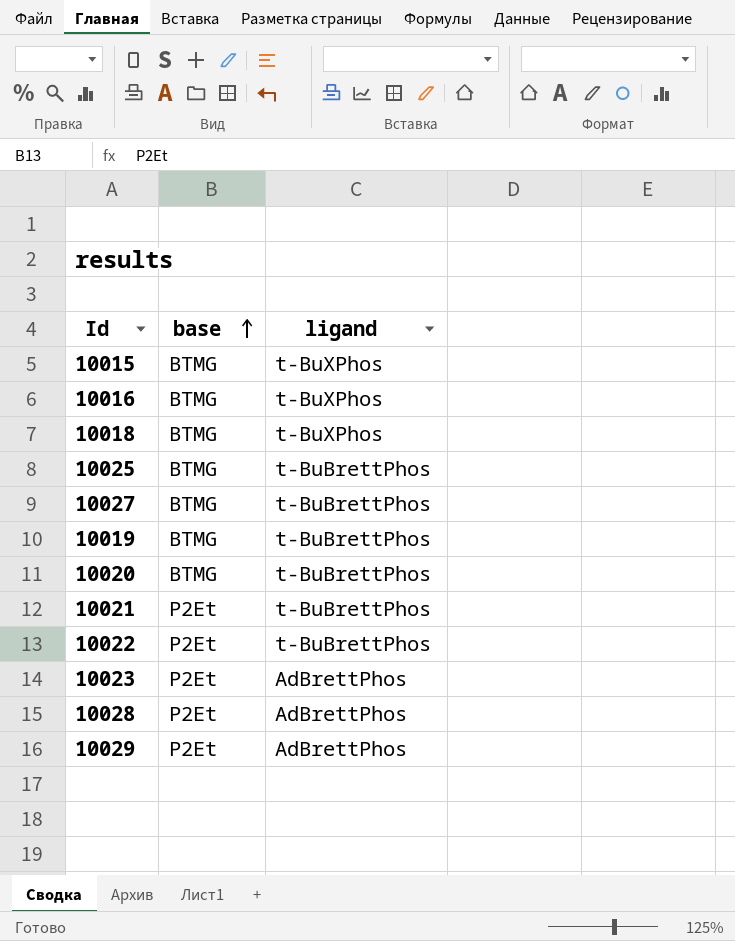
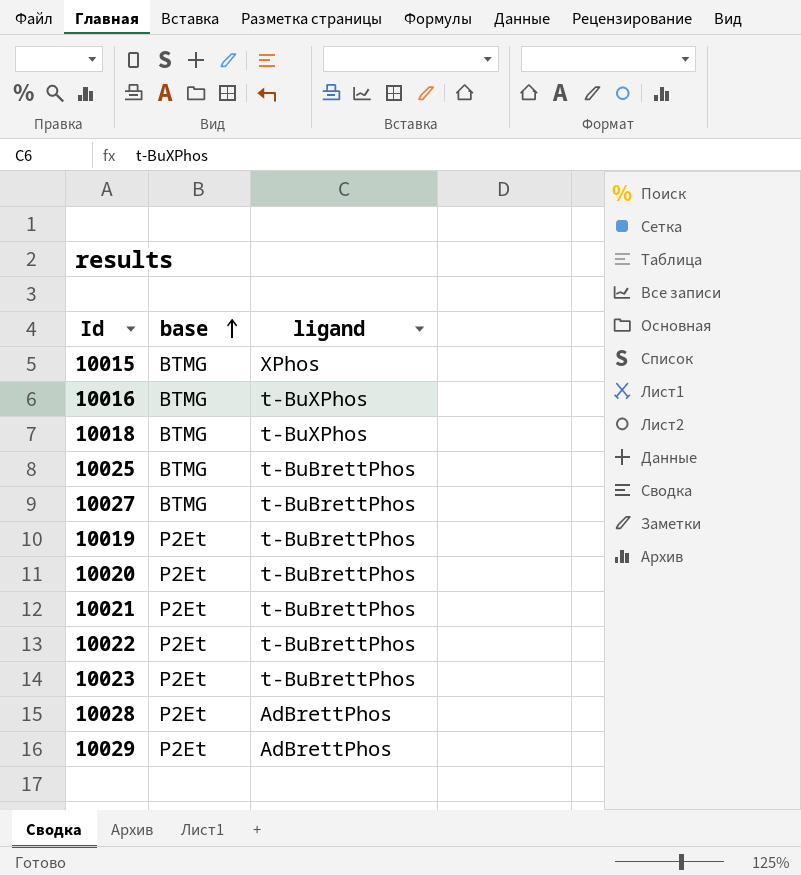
10015 | ligand: t-BuXPhos -> XPhos
10019 | base: BTMG -> P2Et
10020 | base: BTMG -> P2Et
10023 | ligand: AdBrettPhos -> t-BuBrettPhos

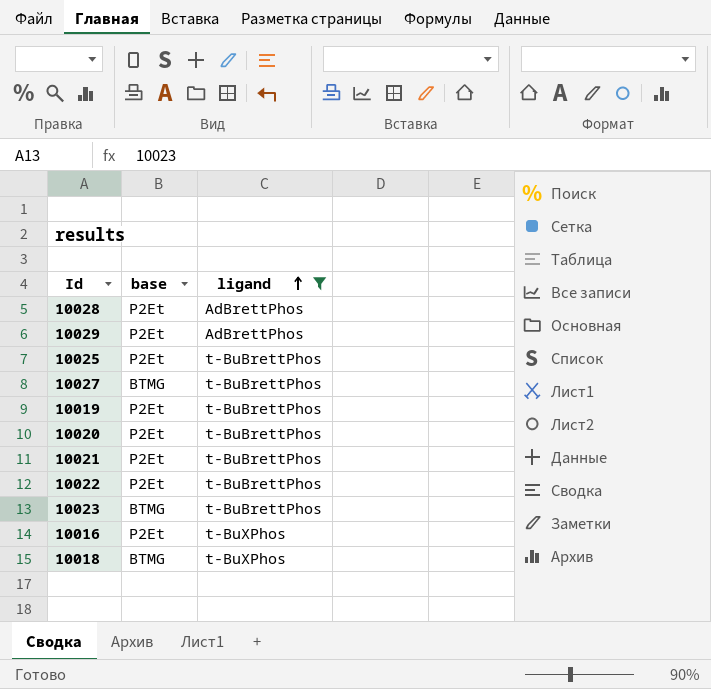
filter: none -> ligand != XPhos
row order: base ascending -> ligand ascending
10025 | base: BTMG -> P2Et
10023 | base: P2Et -> BTMG
10016 | base: BTMG -> P2Et

